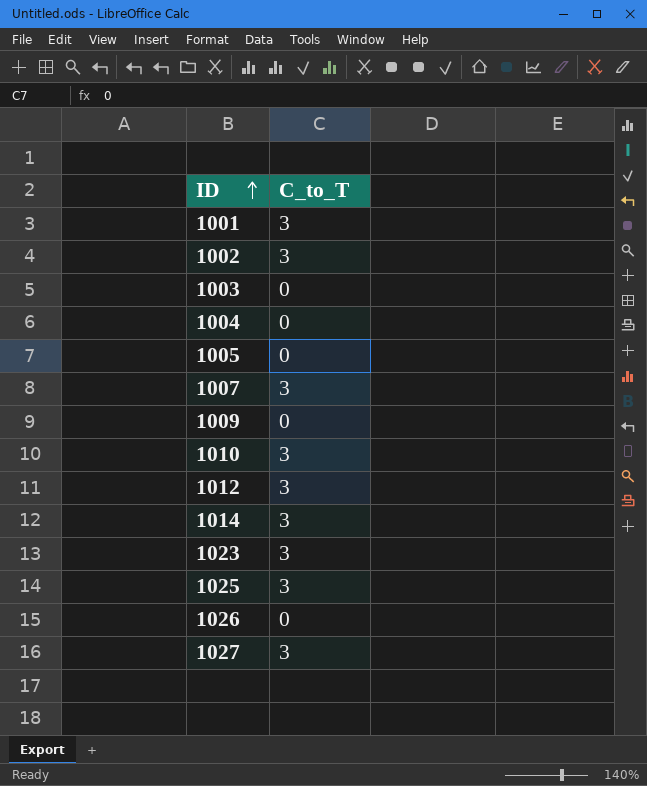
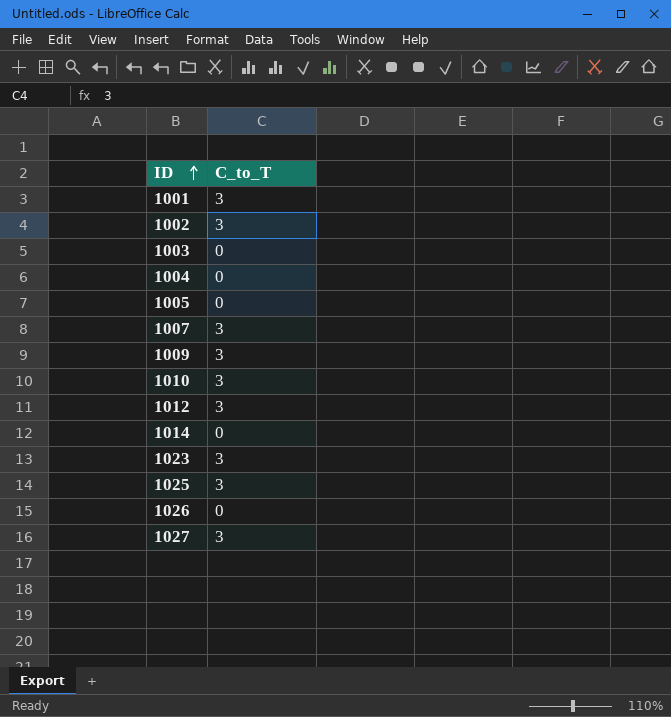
1009 | C_to_T: 0 -> 3
1014 | C_to_T: 3 -> 0

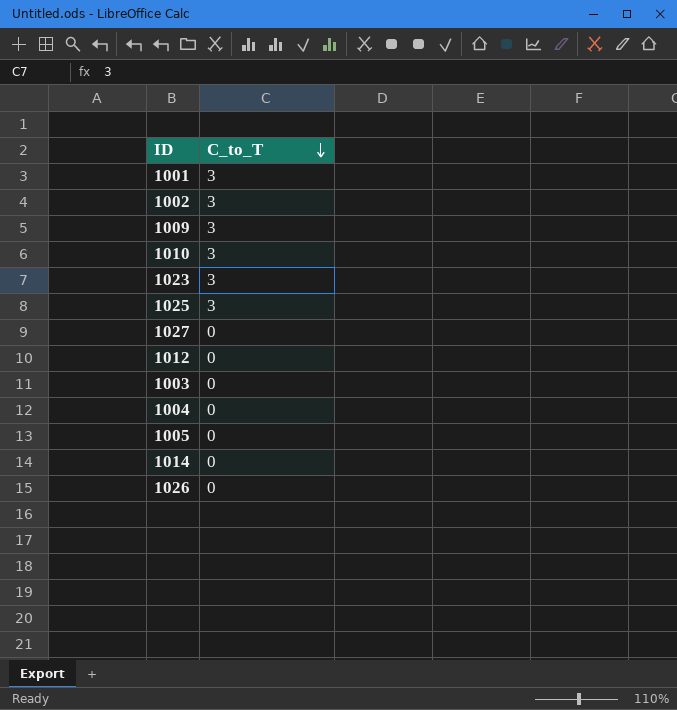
row order: ID ascending -> C_to_T descending
row 1007: 3 -> none
1027 | C_to_T: 3 -> 0
1012 | C_to_T: 3 -> 0

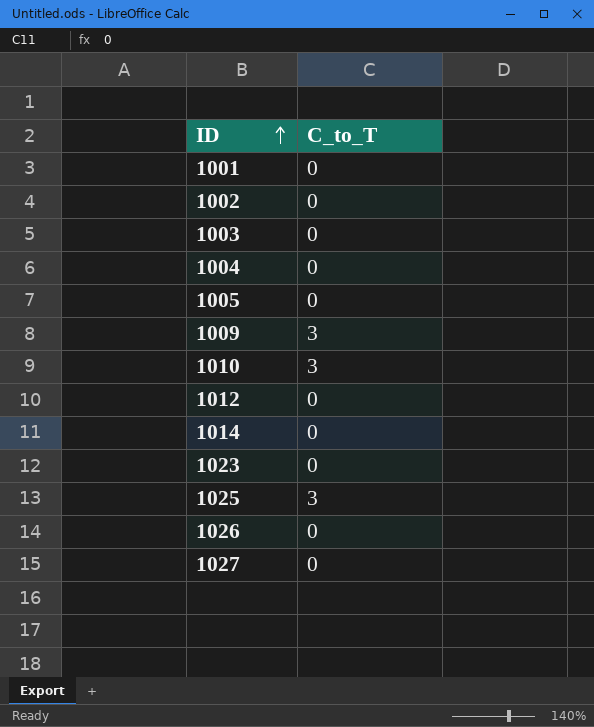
row order: C_to_T descending -> ID ascending
1001 | C_to_T: 3 -> 0
1002 | C_to_T: 3 -> 0
1023 | C_to_T: 3 -> 0

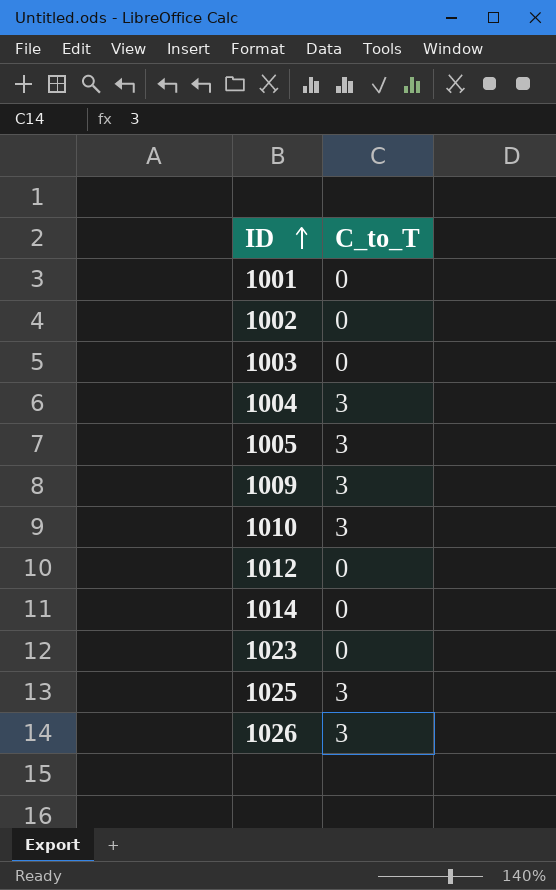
row 1027: 0 -> none
1004 | C_to_T: 0 -> 3
1005 | C_to_T: 0 -> 3
1026 | C_to_T: 0 -> 3

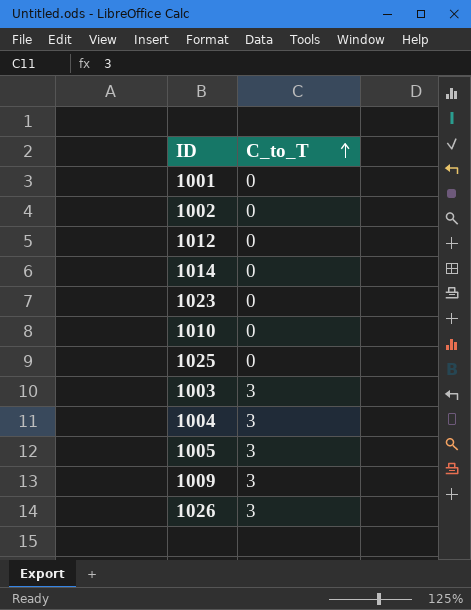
row order: ID ascending -> C_to_T ascending
1010 | C_to_T: 3 -> 0
1025 | C_to_T: 3 -> 0
1003 | C_to_T: 0 -> 3

